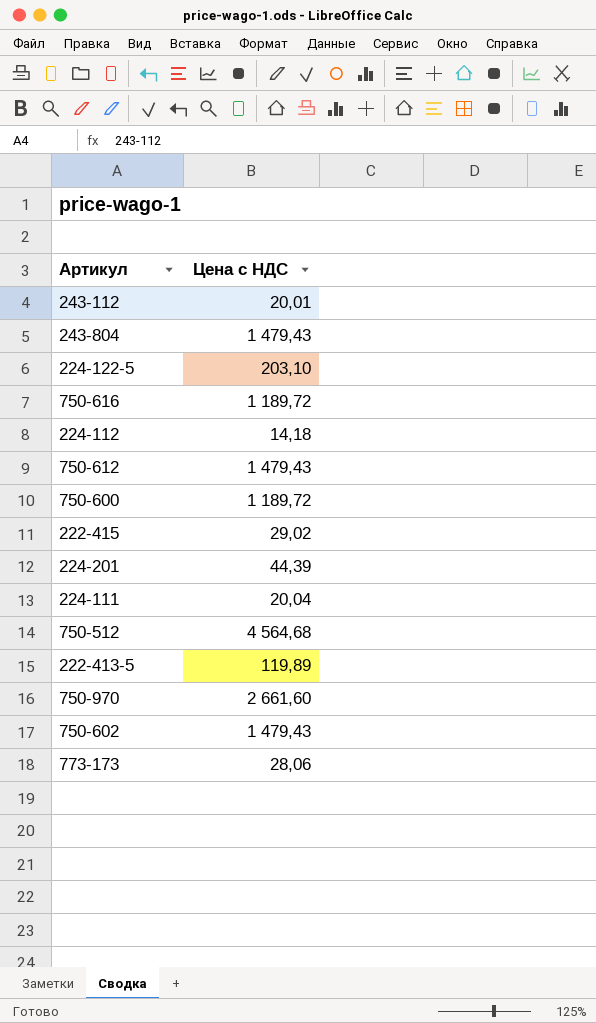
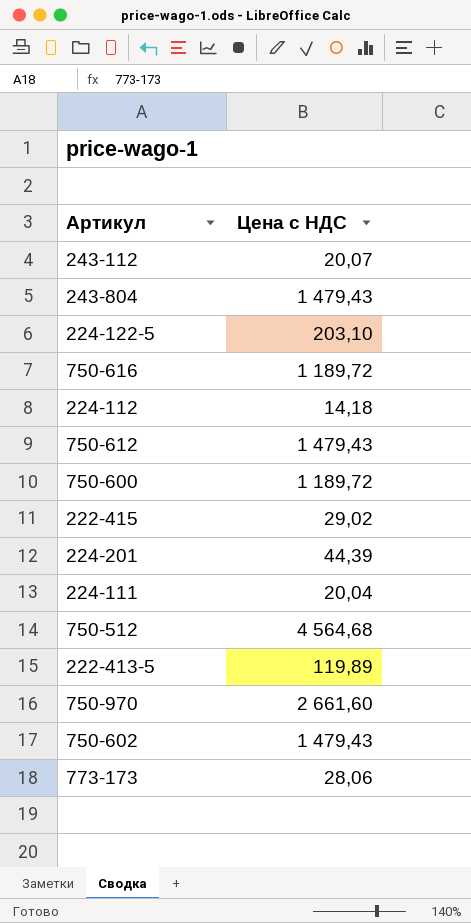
243-112 | Цена с НДС: 20,01 -> 20,07

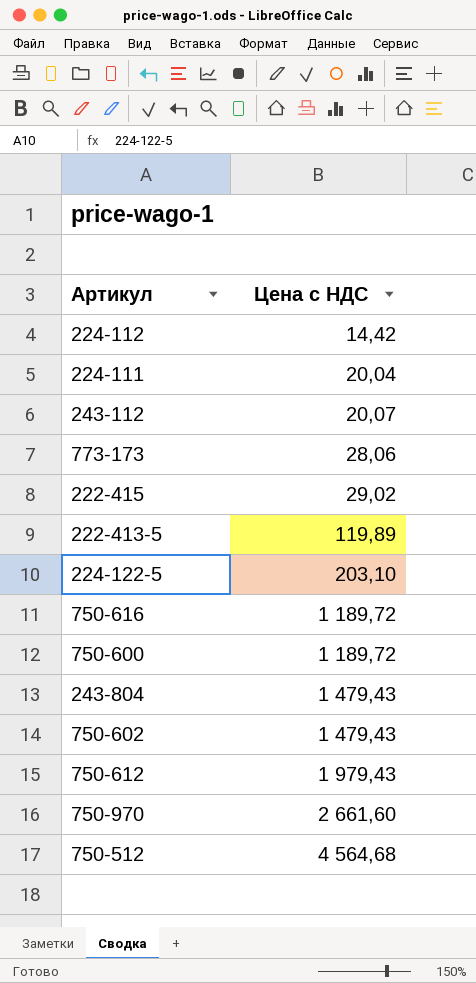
row order: none -> Цена с НДС ascending
row 224-201: 44,39 -> none
224-112 | Цена с НДС: 14,18 -> 14,42
750-612 | Цена с НДС: 1 479,43 -> 1 979,43

